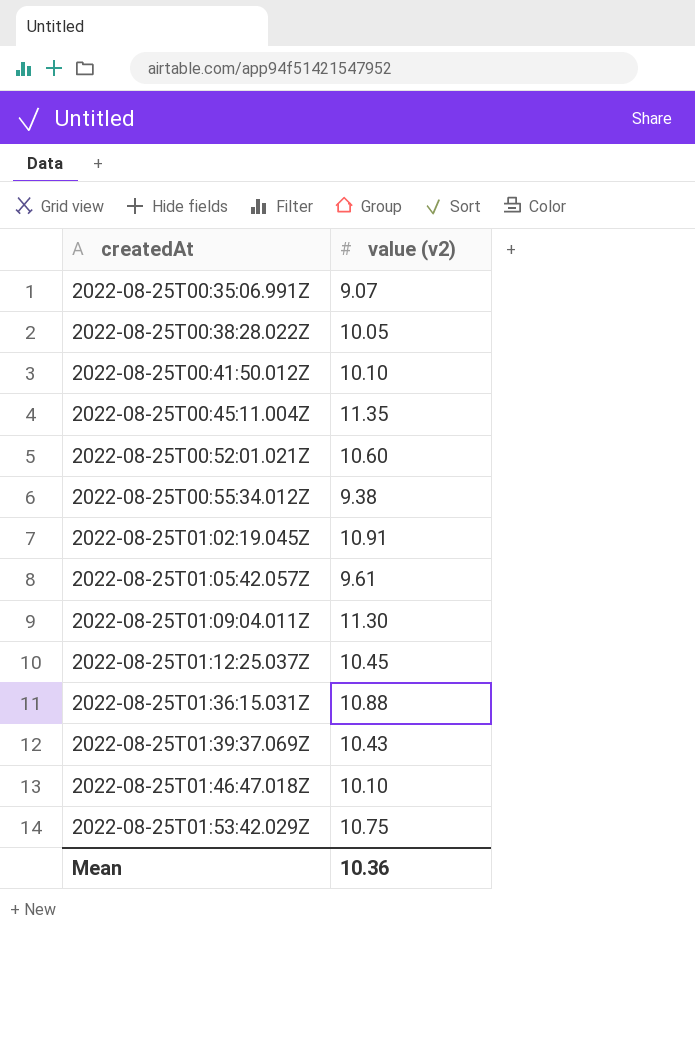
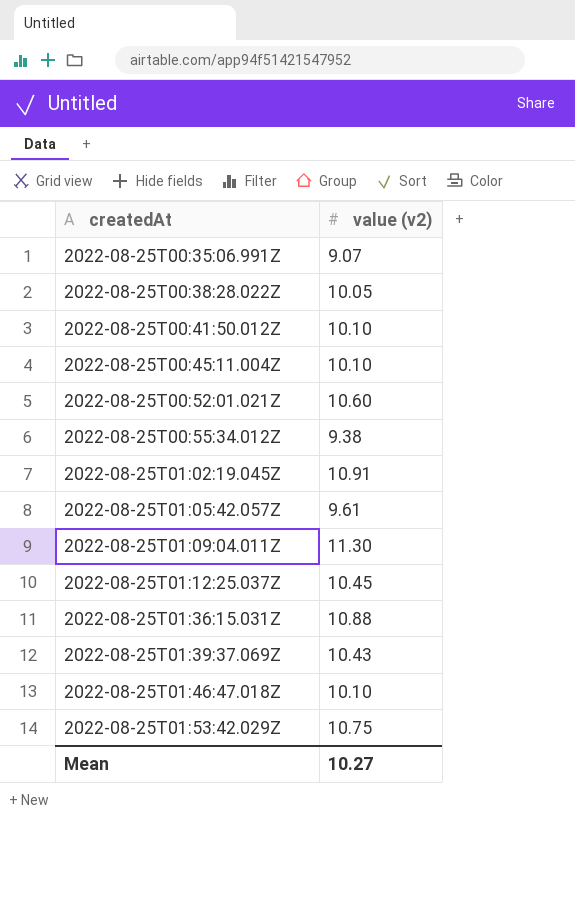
2022-08-25T00:45:11.004Z | value (v2): 11.35 -> 10.10
Mean | value (v2): 10.36 -> 10.27

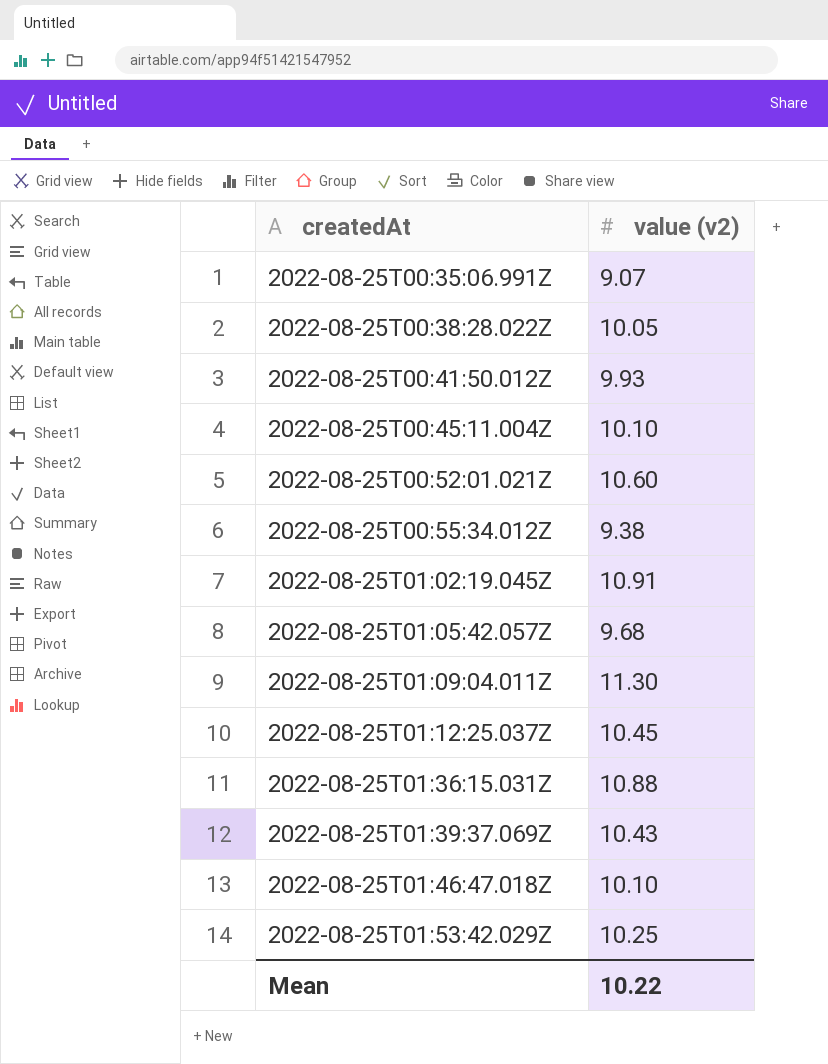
2022-08-25T00:41:50.012Z | value (v2): 10.10 -> 9.93
2022-08-25T01:05:42.057Z | value (v2): 9.61 -> 9.68
2022-08-25T01:53:42.029Z | value (v2): 10.75 -> 10.25
Mean | value (v2): 10.27 -> 10.22

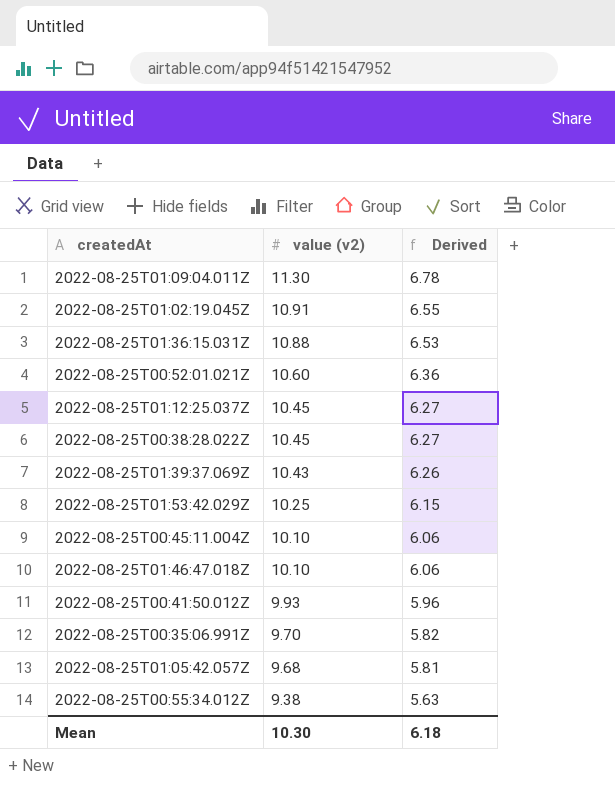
row order: createdAt ascending -> value (v2) descending
column Derived | formula: none -> [value (v2)] * 0.6
2022-08-25T00:38:28.022Z | value (v2): 10.05 -> 10.45
2022-08-25T00:35:06.991Z | value (v2): 9.07 -> 9.70
Mean | value (v2): 10.22 -> 10.30

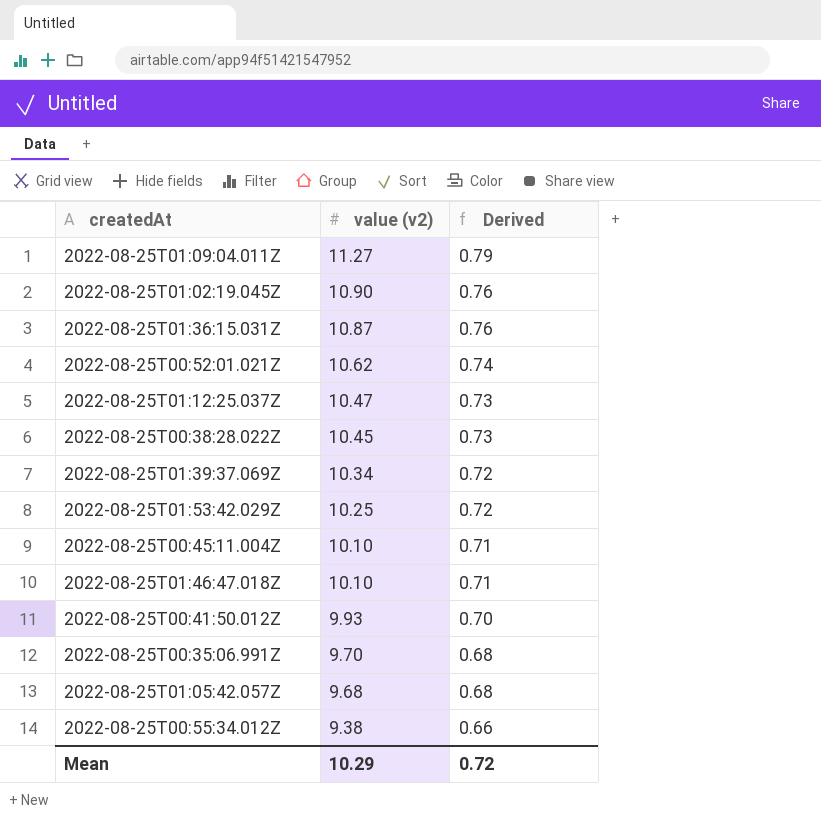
column Derived | formula: [value (v2)] * 0.6 -> [value (v2)] * 0.07
2022-08-25T01:09:04.011Z | value (v2): 11.30 -> 11.27
2022-08-25T01:02:19.045Z | value (v2): 10.91 -> 10.90
2022-08-25T01:36:15.031Z | value (v2): 10.88 -> 10.87
2022-08-25T00:52:01.021Z | value (v2): 10.60 -> 10.62
2022-08-25T01:12:25.037Z | value (v2): 10.45 -> 10.47
2022-08-25T01:39:37.069Z | value (v2): 10.43 -> 10.34
Mean | value (v2): 10.30 -> 10.29
Mean | Derived: 6.18 -> 0.72

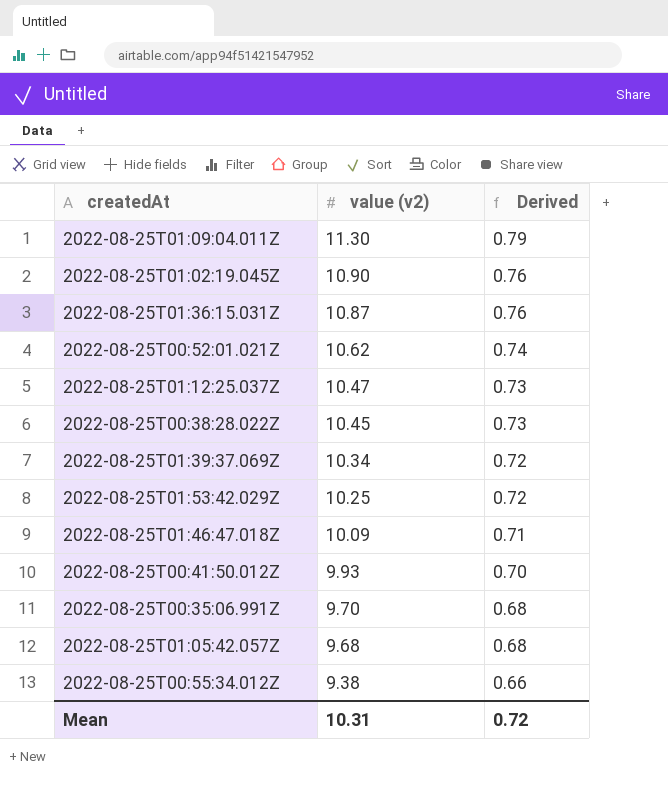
row 2022-08-25T00:45:11.004Z: 10.10 | 0.71 -> none
2022-08-25T01:09:04.011Z | value (v2): 11.27 -> 11.30
2022-08-25T01:46:47.018Z | value (v2): 10.10 -> 10.09
Mean | value (v2): 10.29 -> 10.31

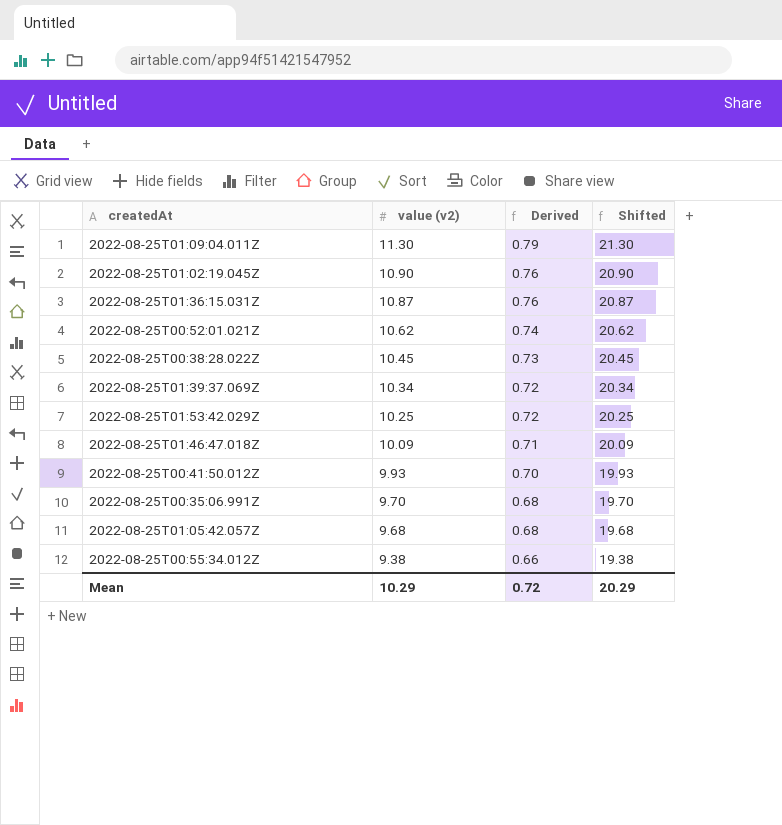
column Shifted | formula: none -> [value (v2)] + 10
row 2022-08-25T01:12:25.037Z: 10.47 | 0.73 -> none
Mean | value (v2): 10.31 -> 10.29

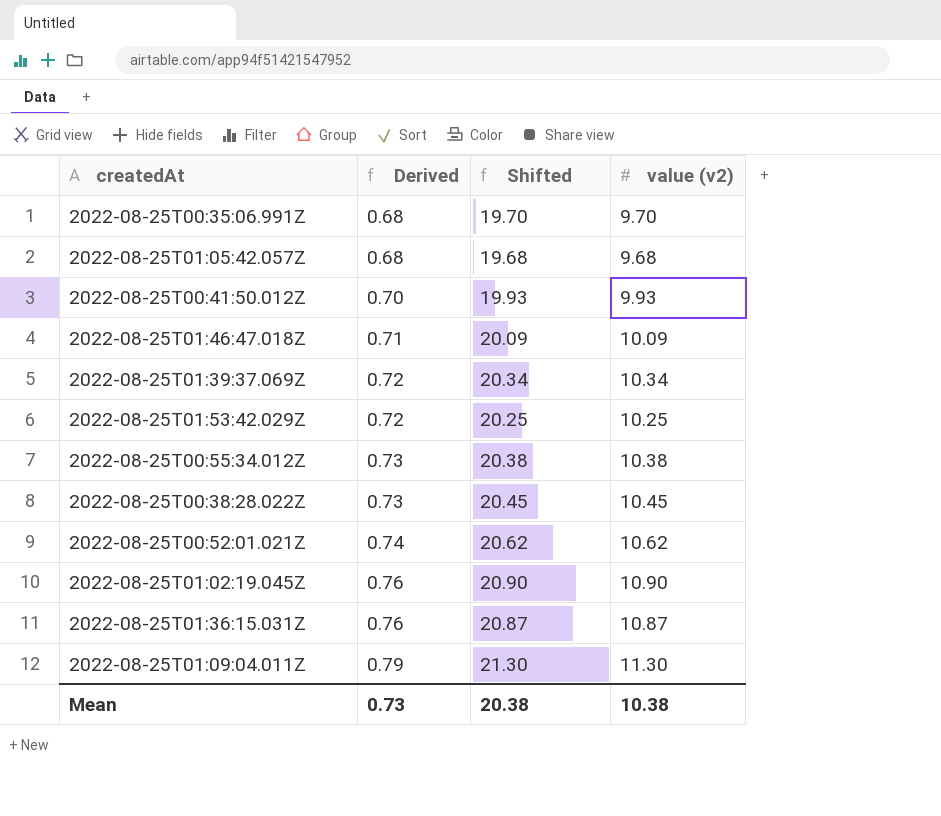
row order: value (v2) descending -> Derived ascending
column value (v2) | position: 2 -> 4
2022-08-25T00:55:34.012Z | Derived: 0.66 -> 0.73
2022-08-25T00:55:34.012Z | Shifted: 19.38 -> 20.38
2022-08-25T00:55:34.012Z | value (v2): 9.38 -> 10.38
Mean | Derived: 0.72 -> 0.73
Mean | Shifted: 20.29 -> 20.38
Mean | value (v2): 10.29 -> 10.38

